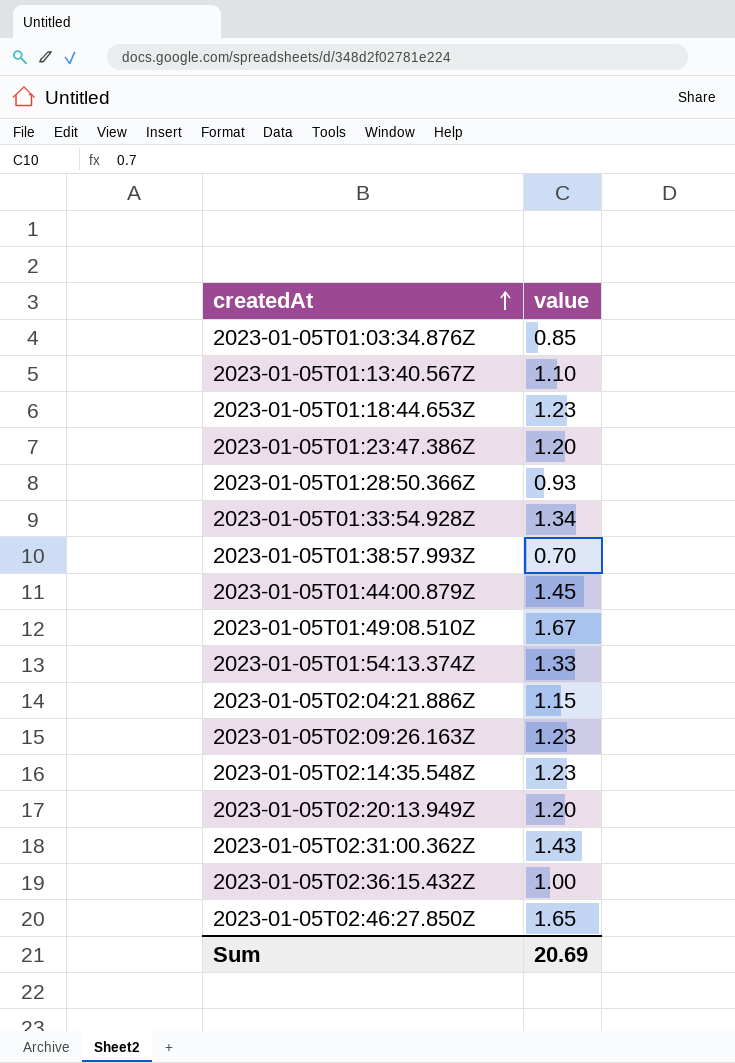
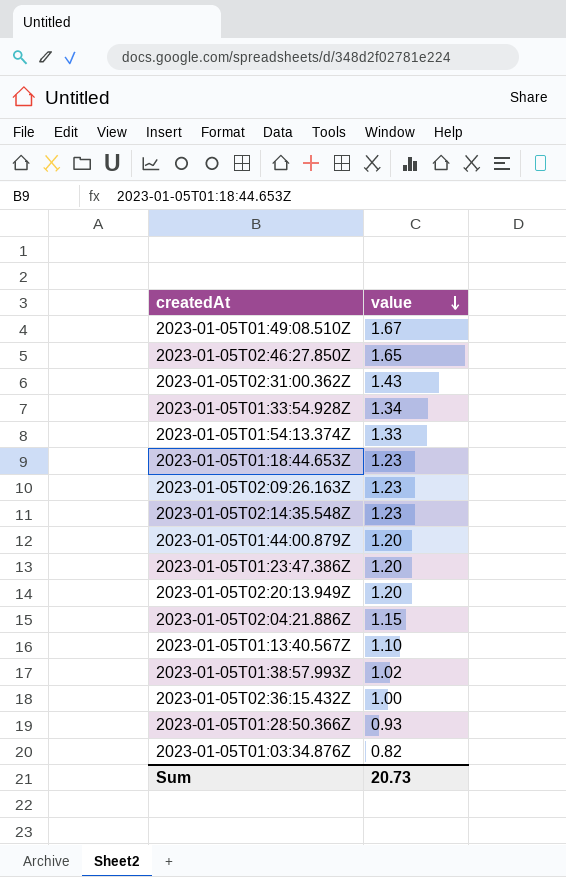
row order: createdAt ascending -> value descending
2023-01-05T01:44:00.879Z | value: 1.45 -> 1.20
2023-01-05T01:38:57.993Z | value: 0.70 -> 1.02
2023-01-05T01:03:34.876Z | value: 0.85 -> 0.82
Sum | value: 20.69 -> 20.73

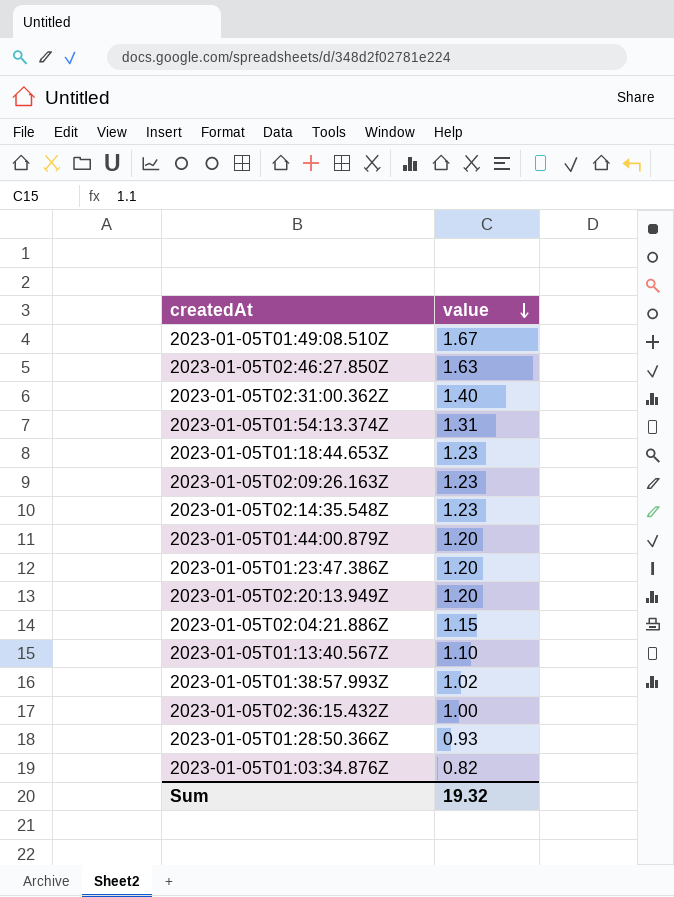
row 2023-01-05T01:33:54.928Z: 1.34 -> none
2023-01-05T02:46:27.850Z | value: 1.65 -> 1.63
2023-01-05T02:31:00.362Z | value: 1.43 -> 1.40
2023-01-05T01:54:13.374Z | value: 1.33 -> 1.31
Sum | value: 20.73 -> 19.32

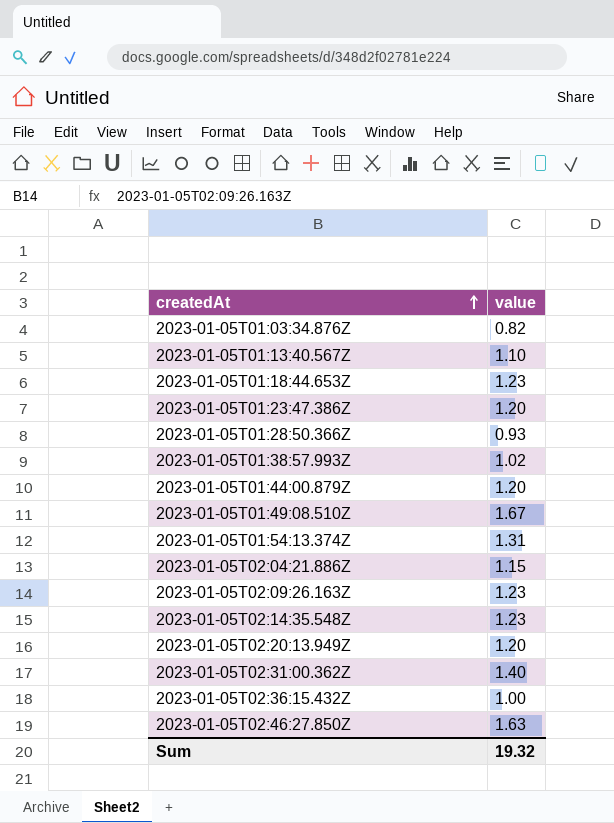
row order: value descending -> createdAt ascending

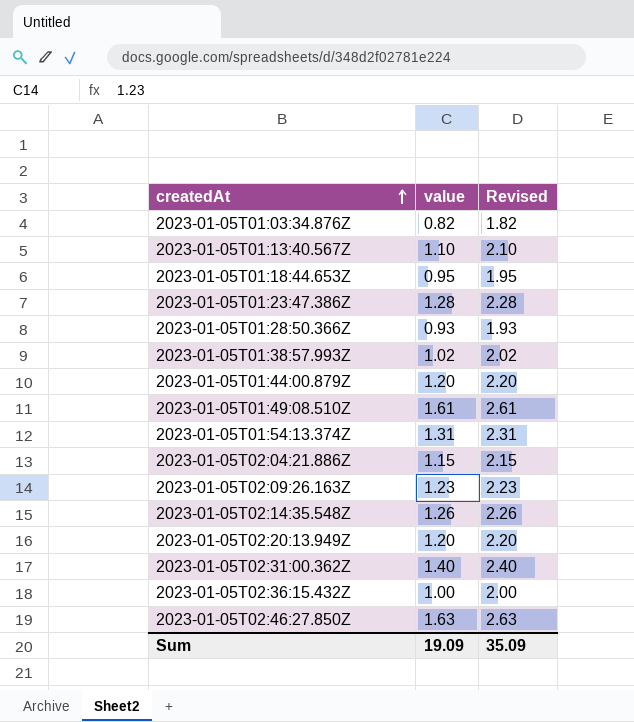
column Revised | formula: none -> [value] + 1
2023-01-05T01:18:44.653Z | value: 1.23 -> 0.95
2023-01-05T01:23:47.386Z | value: 1.20 -> 1.28
2023-01-05T01:49:08.510Z | value: 1.67 -> 1.61
2023-01-05T02:14:35.548Z | value: 1.23 -> 1.26
Sum | value: 19.32 -> 19.09

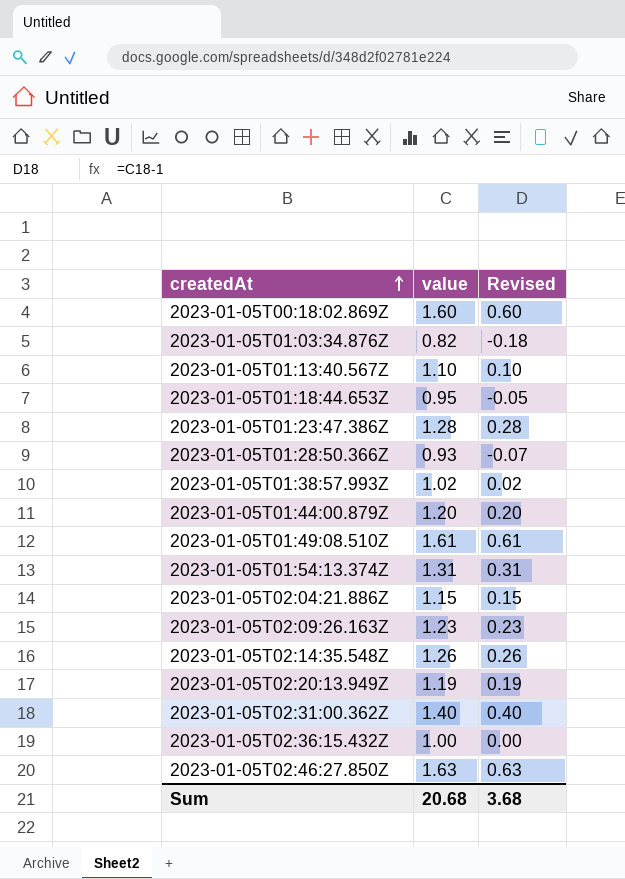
column Revised | formula: [value] + 1 -> [value] - 1
row 2023-01-05T00:18:02.869Z: none -> 1.60 | 0.60
2023-01-05T02:20:13.949Z | value: 1.20 -> 1.19
Sum | value: 19.09 -> 20.68
Sum | Revised: 35.09 -> 3.68

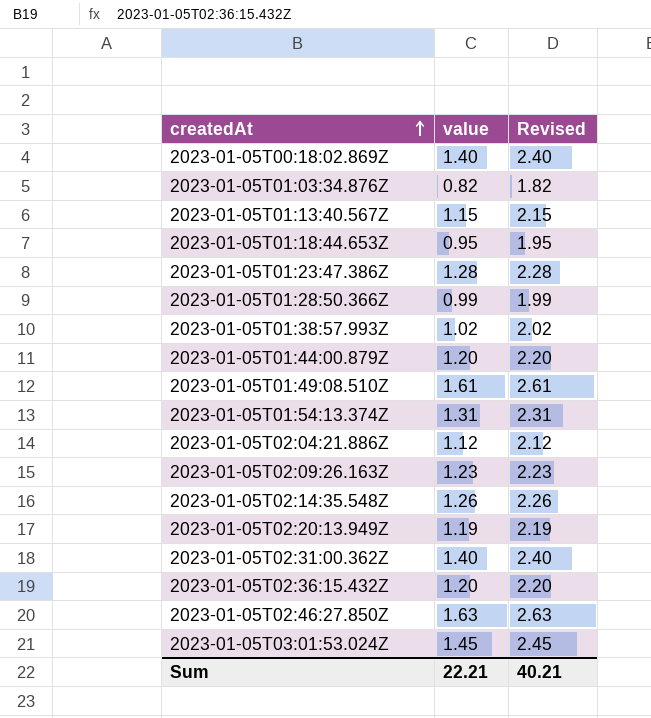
column Revised | formula: [value] - 1 -> [value] + 1
2023-01-05T00:18:02.869Z | value: 1.60 -> 1.40
2023-01-05T01:13:40.567Z | value: 1.10 -> 1.15
2023-01-05T01:28:50.366Z | value: 0.93 -> 0.99
2023-01-05T02:04:21.886Z | value: 1.15 -> 1.12
2023-01-05T02:36:15.432Z | value: 1.00 -> 1.20
row 2023-01-05T03:01:53.024Z: none -> 1.45 | 2.45
Sum | value: 20.68 -> 22.21
Sum | Revised: 3.68 -> 40.21

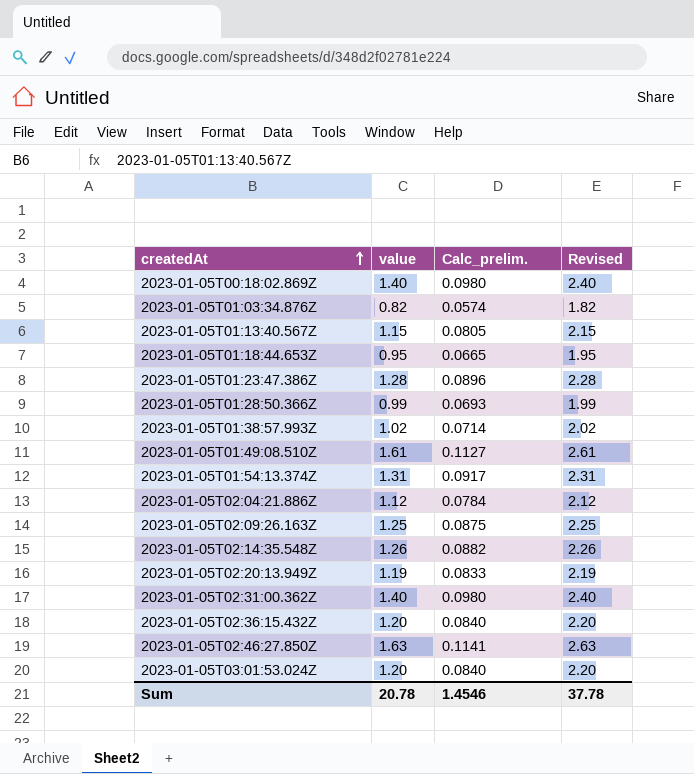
column Calc_prelim. | formula: none -> [value] * 0.07
row 2023-01-05T01:44:00.879Z: 1.20 | 2.20 -> none
2023-01-05T02:09:26.163Z | value: 1.23 -> 1.25
2023-01-05T02:09:26.163Z | Revised: 2.23 -> 2.25
2023-01-05T03:01:53.024Z | value: 1.45 -> 1.20
2023-01-05T03:01:53.024Z | Revised: 2.45 -> 2.20
Sum | value: 22.21 -> 20.78
Sum | Revised: 40.21 -> 37.78

